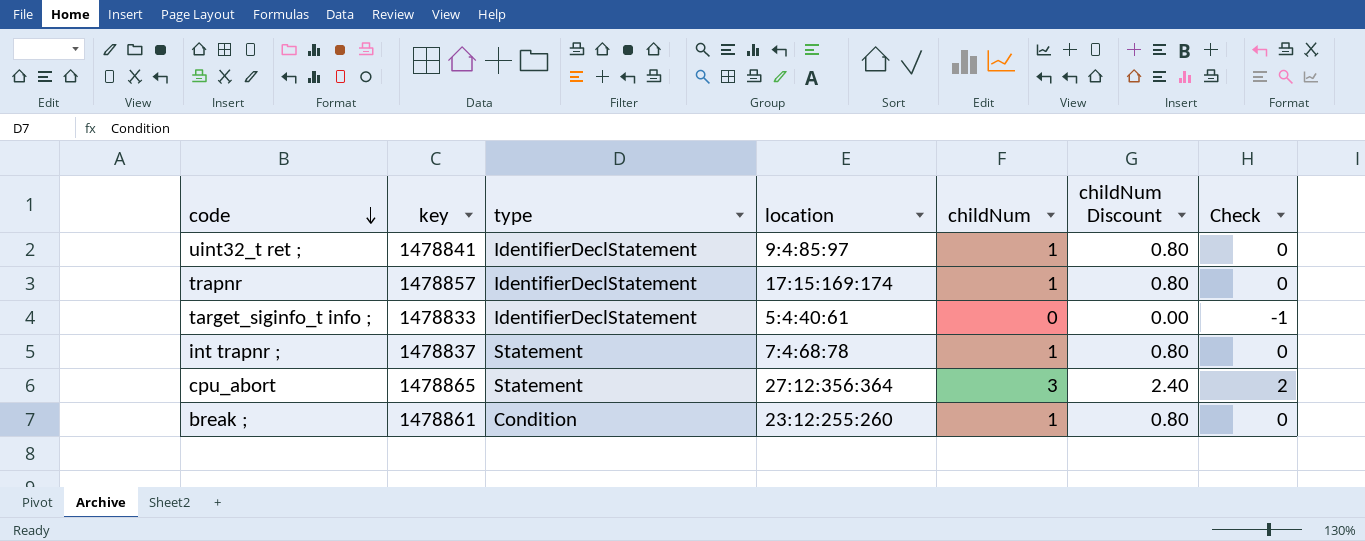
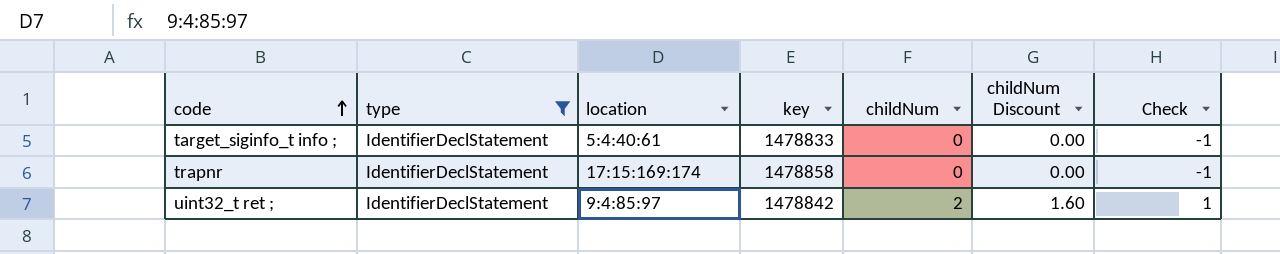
filter: none -> type = IdentifierDeclStatement
row order: code descending -> code ascending
column key | position: 2 -> 4
trapnr | key: 1478857 -> 1478858
trapnr | childNum: 1 -> 0
trapnr | childNum Discount: 0.80 -> 0.00
trapnr | Check: 0 -> -1
uint32_t ret ; | key: 1478841 -> 1478842
uint32_t ret ; | childNum: 1 -> 2
uint32_t ret ; | childNum Discount: 0.80 -> 1.60
uint32_t ret ; | Check: 0 -> 1

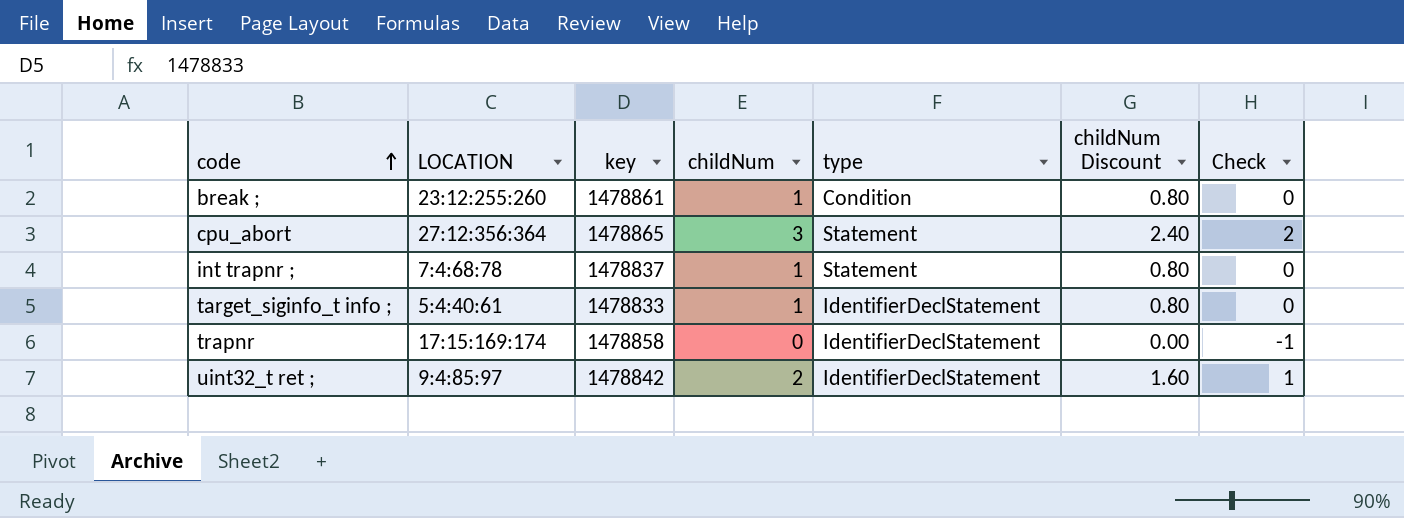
filter: type = IdentifierDeclStatement -> none
column name: location -> LOCATION
column type | position: 2 -> 5
target_siginfo_t info ; | childNum: 0 -> 1
target_siginfo_t info ; | childNum Discount: 0.00 -> 0.80
target_siginfo_t info ; | Check: -1 -> 0

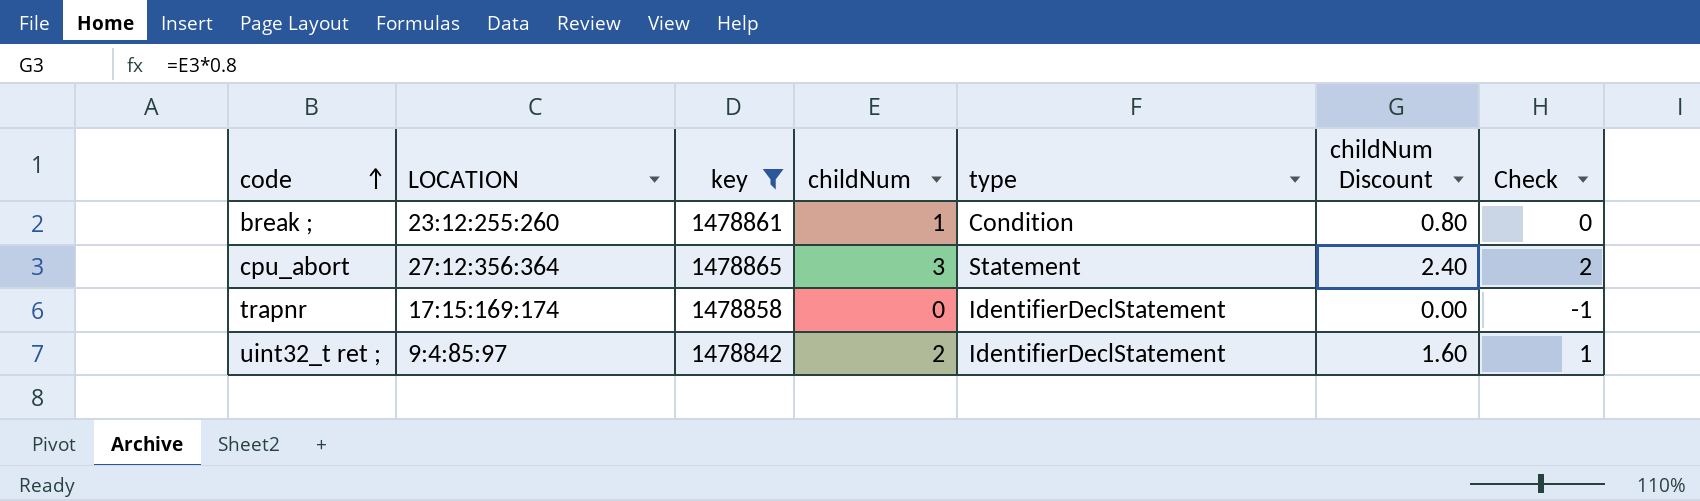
filter: none -> key >= 1478842

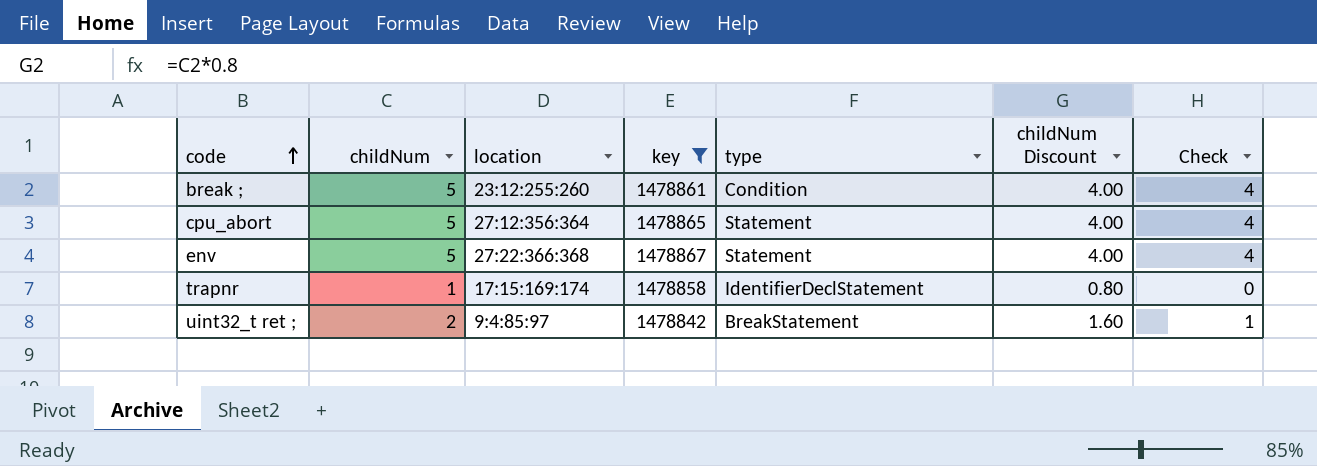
column childNum | position: 4 -> 2
column name: LOCATION -> location
break ; | childNum: 1 -> 5
break ; | childNum Discount: 0.80 -> 4.00
break ; | Check: 0 -> 4
cpu_abort | childNum: 3 -> 5
cpu_abort | childNum Discount: 2.40 -> 4.00
cpu_abort | Check: 2 -> 4
row env: none -> 5 | 27:22:366:368 | 1478867 | Statement | 4.00 | 4
trapnr | childNum: 0 -> 1
trapnr | childNum Discount: 0.00 -> 0.80
trapnr | Check: -1 -> 0
uint32_t ret ; | type: IdentifierDeclStatement -> BreakStatement

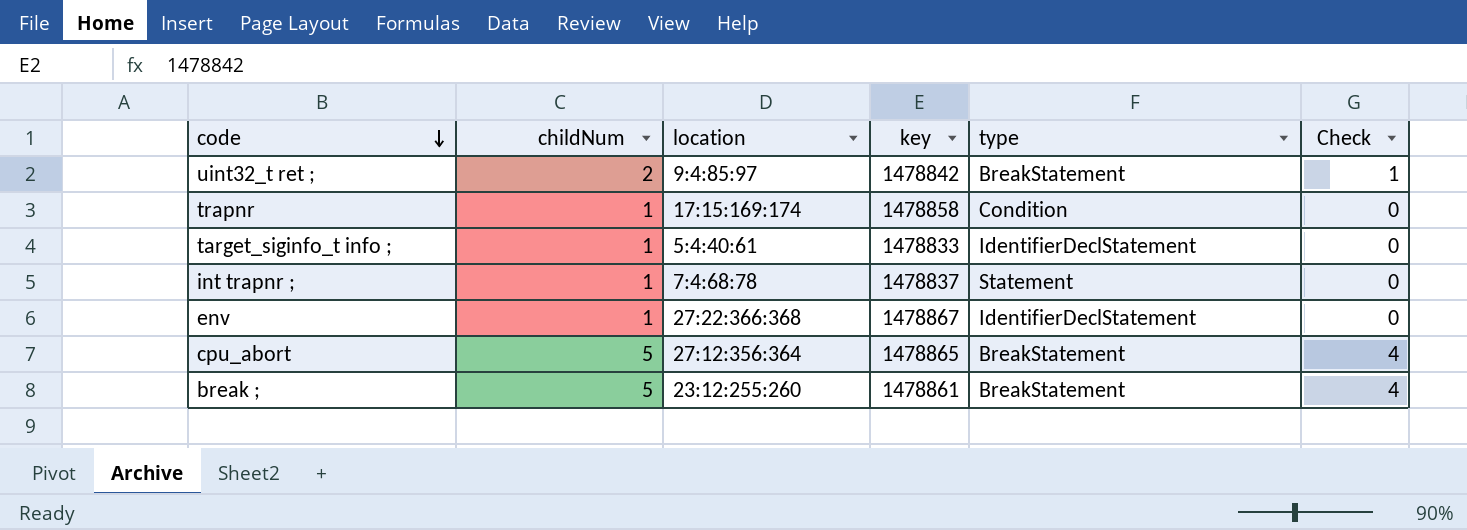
filter: key >= 1478842 -> none
row order: code ascending -> code descending
column childNum Discount | formula: [childNum] * 0.8 -> none
trapnr | type: IdentifierDeclStatement -> Condition
env | childNum: 5 -> 1
env | type: Statement -> IdentifierDeclStatement
env | Check: 4 -> 0
cpu_abort | type: Statement -> BreakStatement
break ; | type: Condition -> BreakStatement

